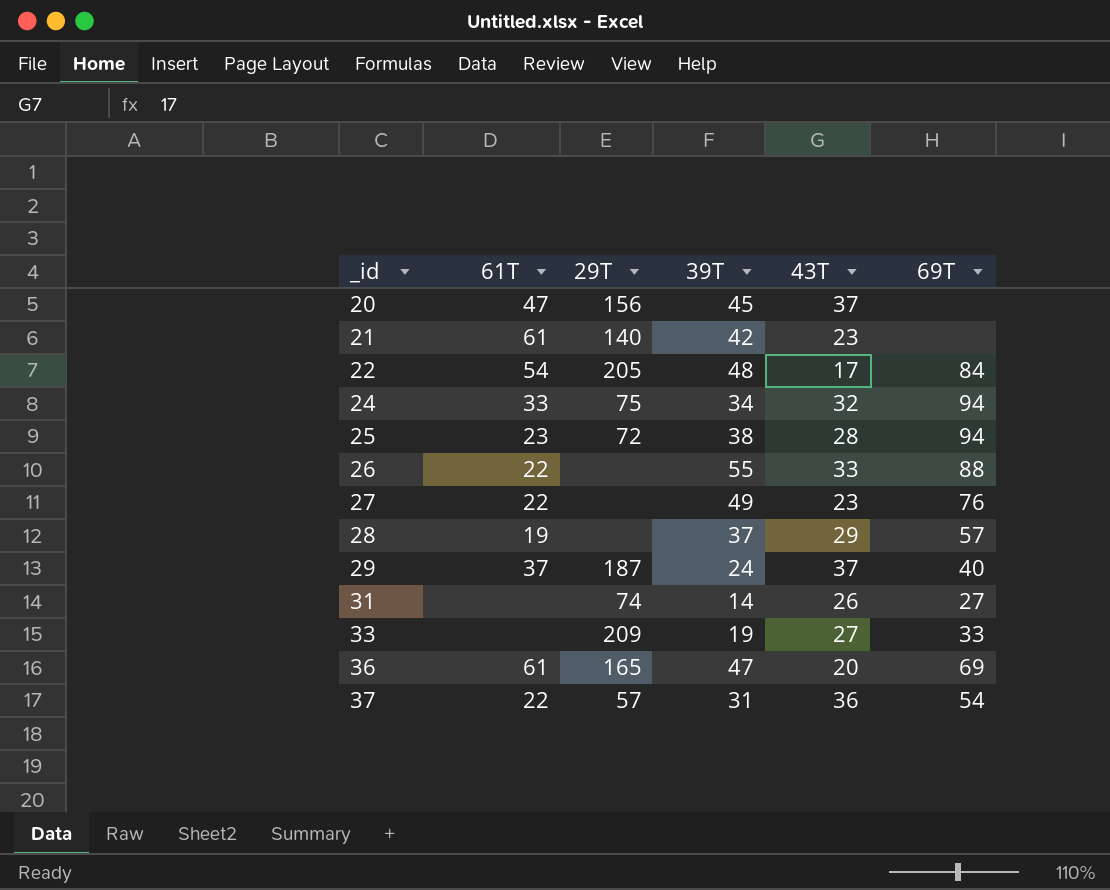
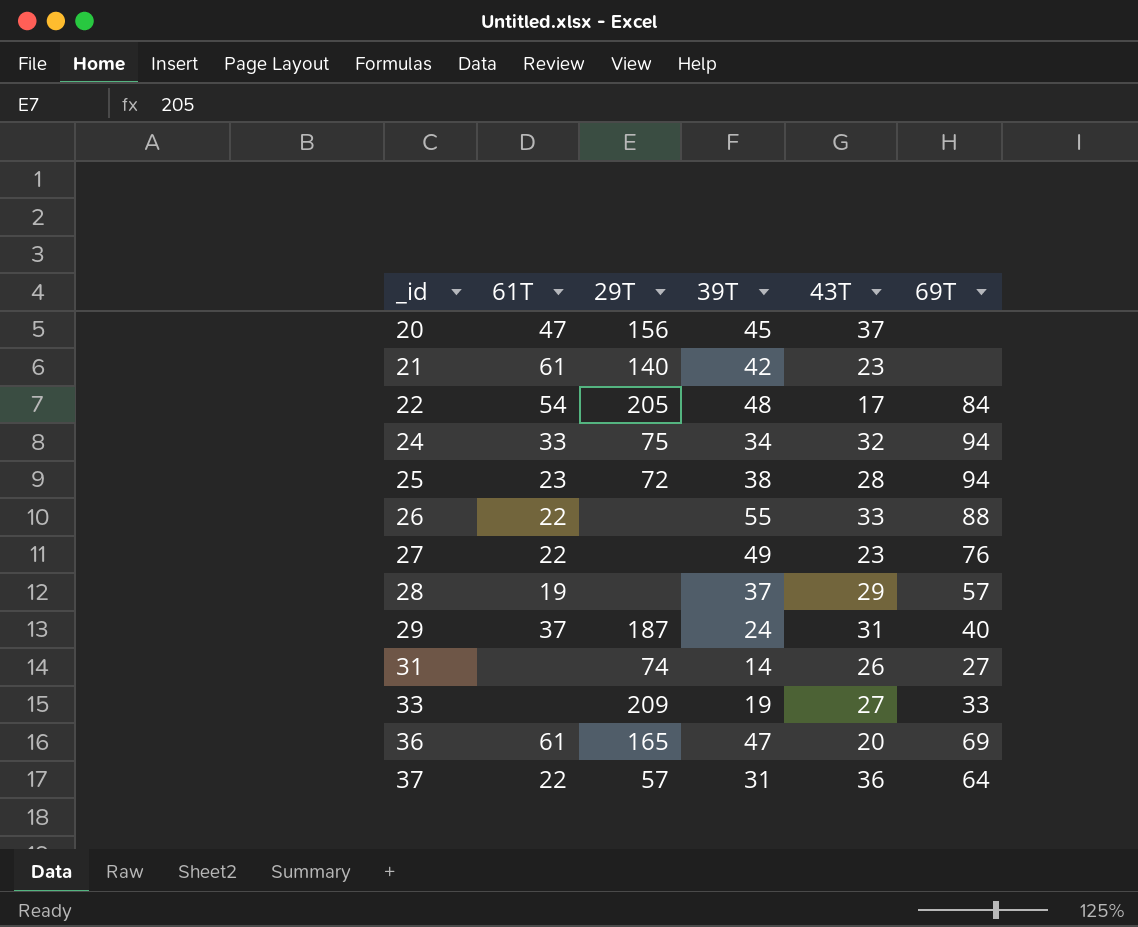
29 | 43T: 37 -> 31
37 | 69T: 54 -> 64

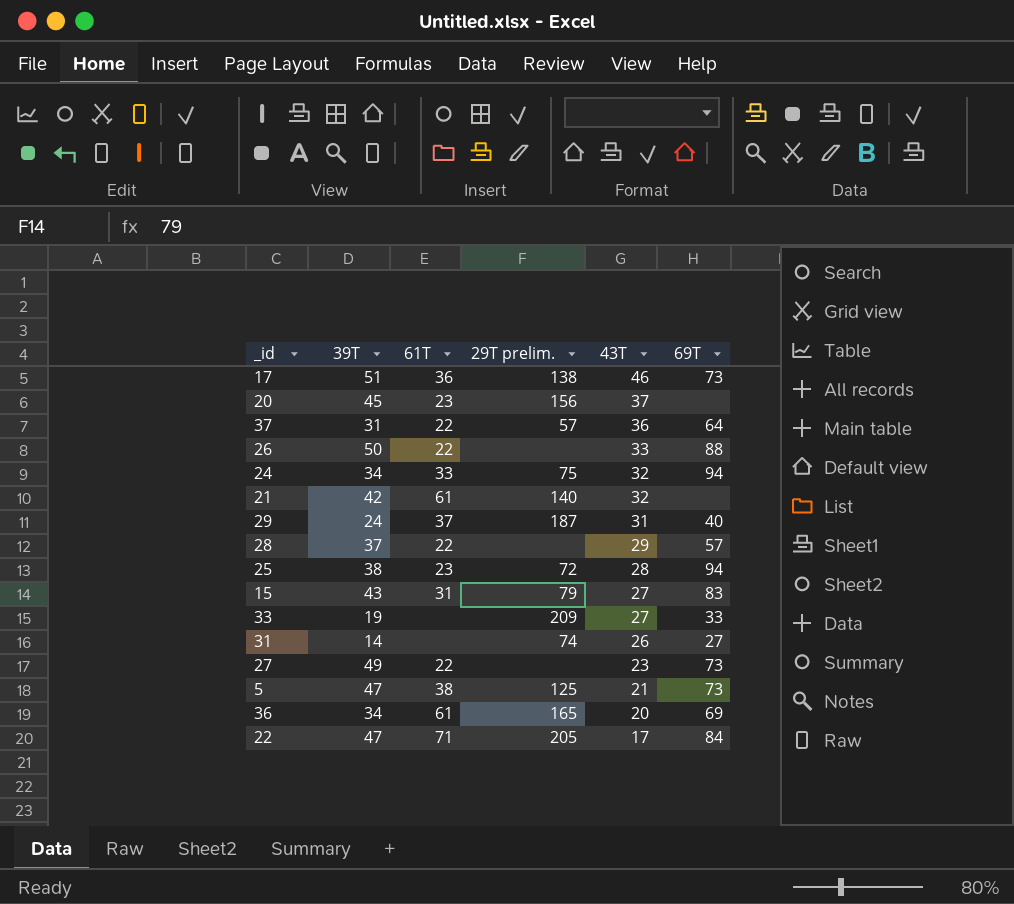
row order: _id ascending -> 43T descending
column 39T | position: 4 -> 2
column name: 29T -> 29T prelim.
row 17: none -> 51 | 36 | 138 | 46 | 73
20 | 61T: 47 -> 23
26 | 39T: 55 -> 50
21 | 43T: 23 -> 32
28 | 61T: 19 -> 22
row 15: none -> 43 | 31 | 79 | 27 | 83
27 | 69T: 76 -> 73
row 5: none -> 47 | 38 | 125 | 21 | 73
36 | 39T: 47 -> 34
22 | 39T: 48 -> 47
22 | 61T: 54 -> 71

